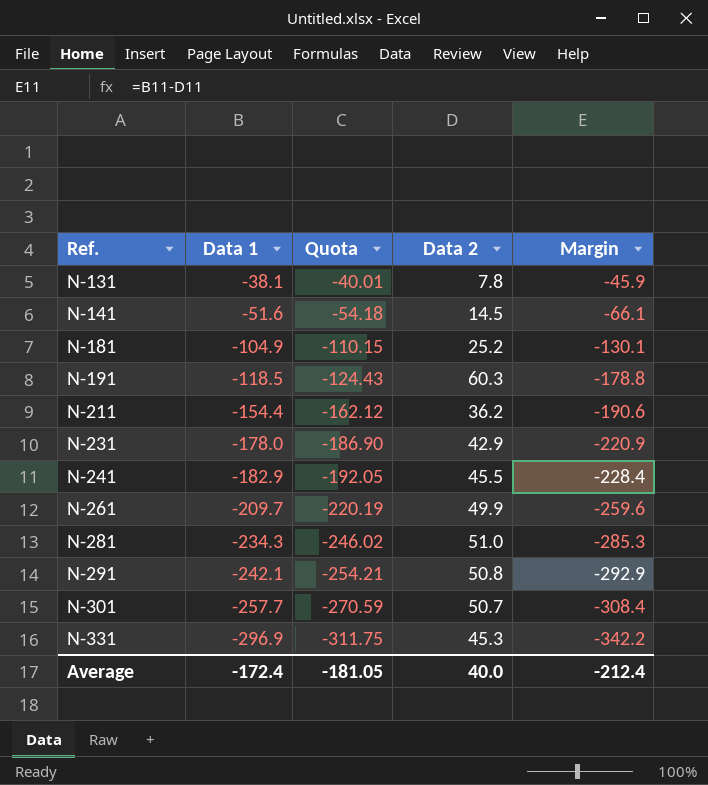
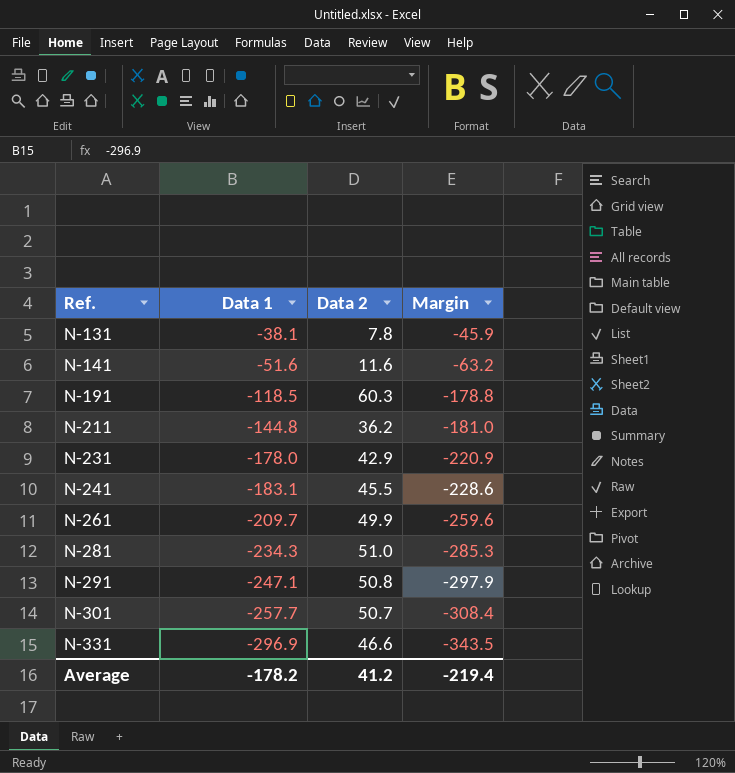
column Quota | formula: [Data 1] * 1.05 -> none
row N-181: -104.9 | -110.15 | 25.2 | -130.1 -> none
N-141 | Data 2: 14.5 -> 11.6
N-141 | Margin: -66.1 -> -63.2
N-211 | Data 1: -154.4 -> -144.8
N-211 | Margin: -190.6 -> -181.0
N-241 | Data 1: -182.9 -> -183.1
N-241 | Margin: -228.4 -> -228.6
N-291 | Data 1: -242.1 -> -247.1
N-291 | Margin: -292.9 -> -297.9
N-331 | Data 2: 45.3 -> 46.6
N-331 | Margin: -342.2 -> -343.5
Average | Data 1: -172.4 -> -178.2
Average | Data 2: 40.0 -> 41.2
Average | Margin: -212.4 -> -219.4

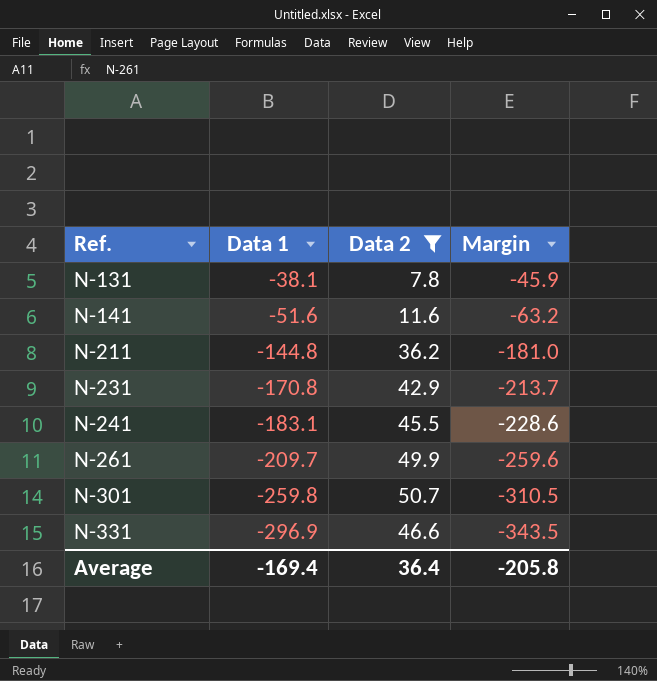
filter: none -> Data 2 <= 50.7
N-231 | Data 1: -178.0 -> -170.8
N-231 | Margin: -220.9 -> -213.7
N-301 | Data 1: -257.7 -> -259.8
N-301 | Margin: -308.4 -> -310.5
Average | Data 1: -178.2 -> -169.4
Average | Data 2: 41.2 -> 36.4
Average | Margin: -219.4 -> -205.8

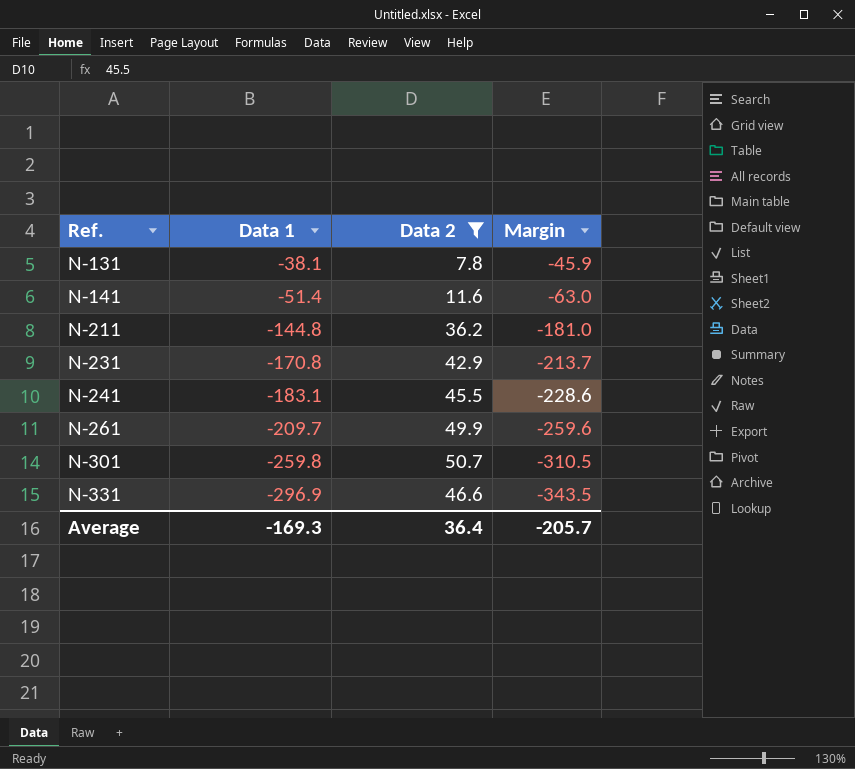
N-141 | Data 1: -51.6 -> -51.4
N-141 | Margin: -63.2 -> -63.0
Average | Data 1: -169.4 -> -169.3
Average | Margin: -205.8 -> -205.7

